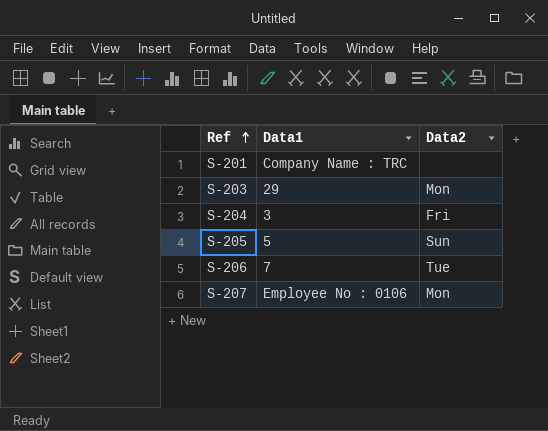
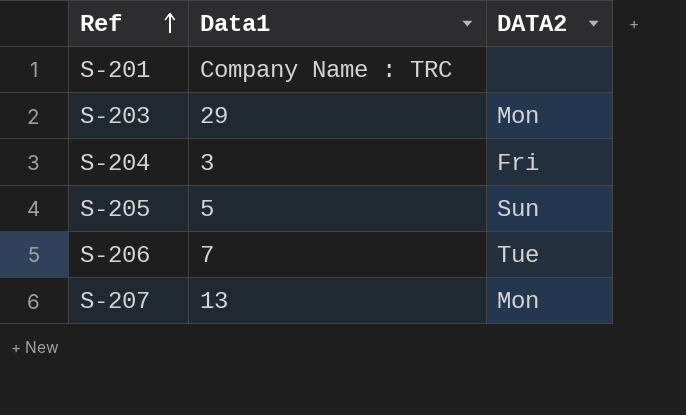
column name: Data2 -> DATA2
S-207 | Data1: Employee No : 0106 -> 13

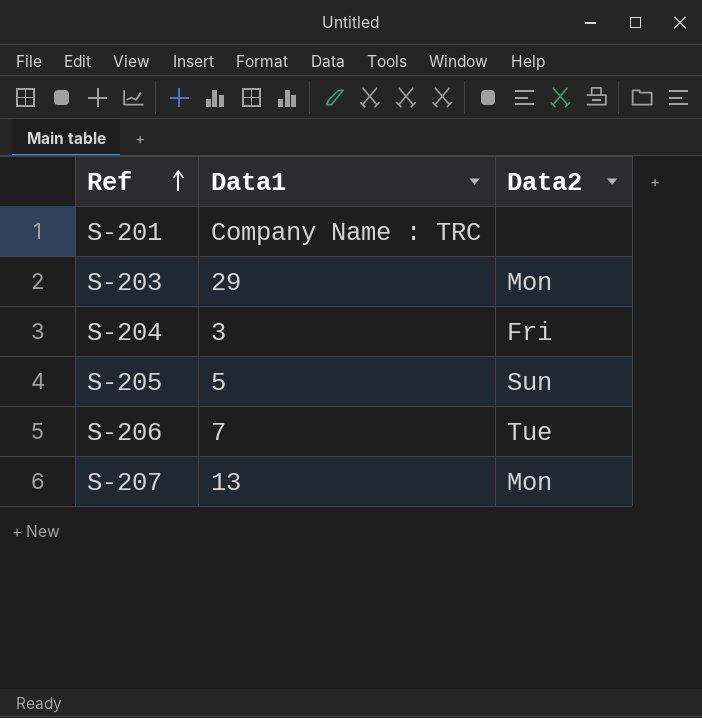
column name: DATA2 -> Data2

